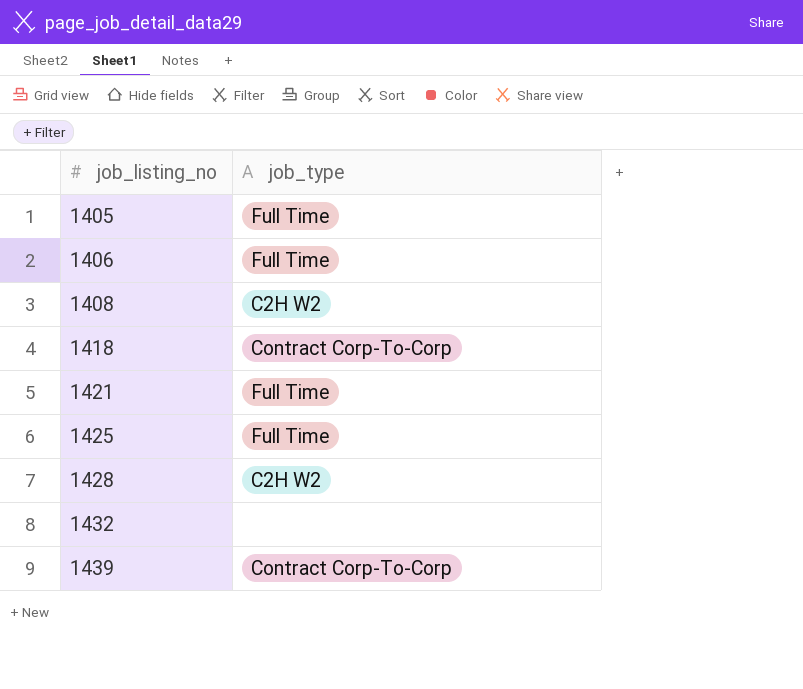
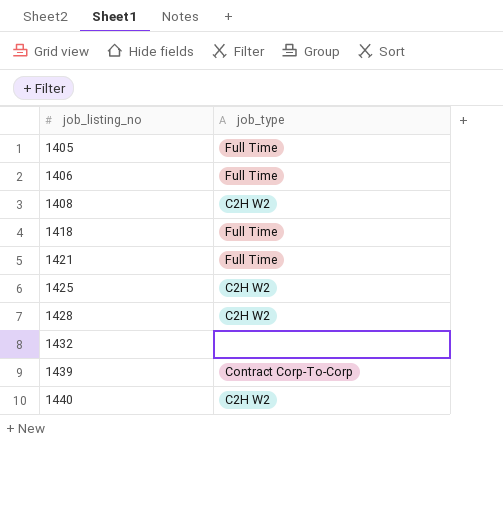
1418 | job_type: Contract Corp-To-Corp -> Full Time
1425 | job_type: Full Time -> C2H W2
row 1440: none -> C2H W2

